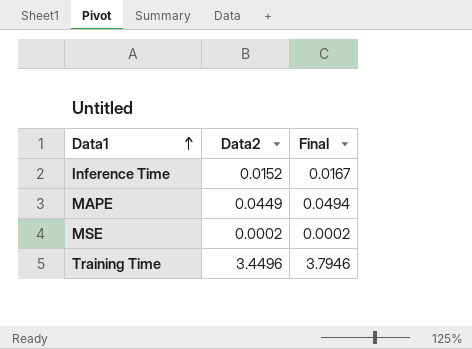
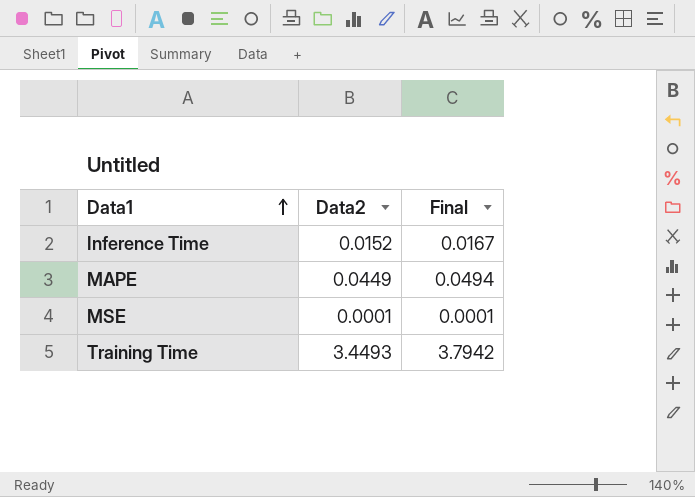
MSE | Data2: 0.0002 -> 0.0001
MSE | Final: 0.0002 -> 0.0001
Training Time | Data2: 3.4496 -> 3.4493
Training Time | Final: 3.7946 -> 3.7942

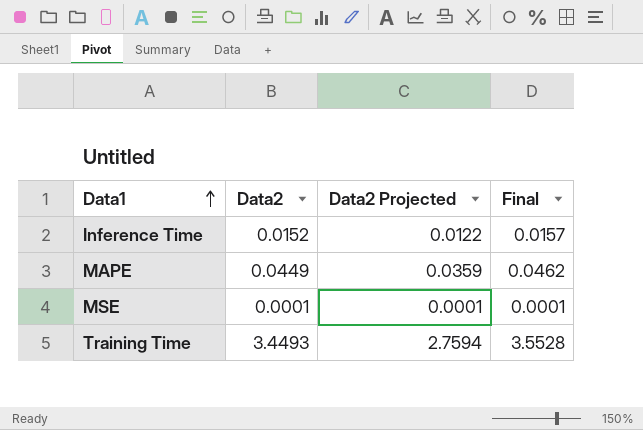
column Data2 Projected | formula: none -> [Data2] * 0.8
column Final | formula: [Data2] * 1.1 -> [Data2] * 1.03

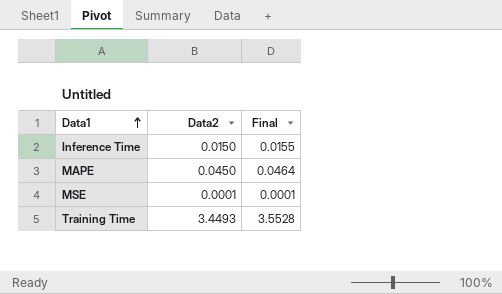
column Data2 Projected | formula: [Data2] * 0.8 -> none
Inference Time | Data2: 0.0152 -> 0.0150
Inference Time | Final: 0.0157 -> 0.0155
MAPE | Data2: 0.0449 -> 0.0450
MAPE | Final: 0.0462 -> 0.0464

